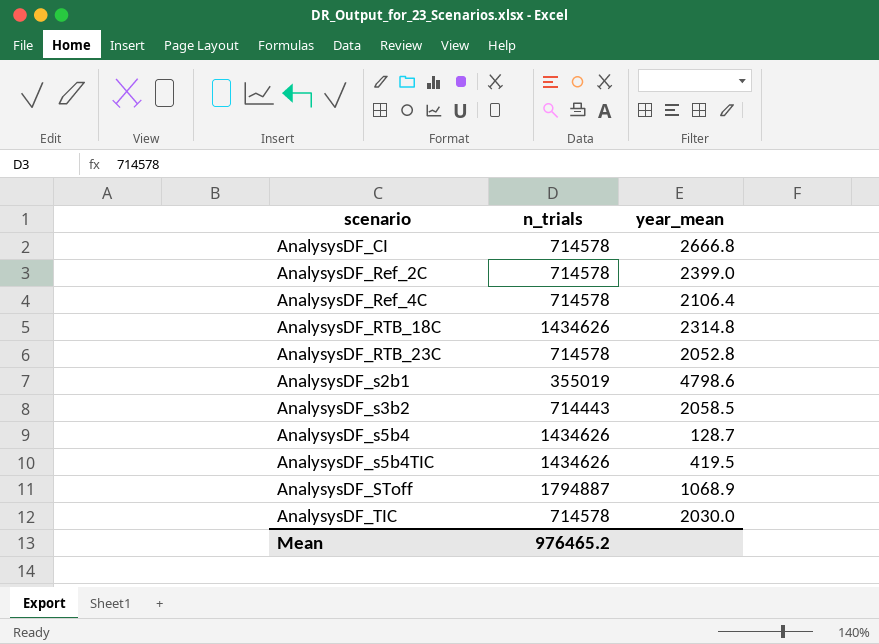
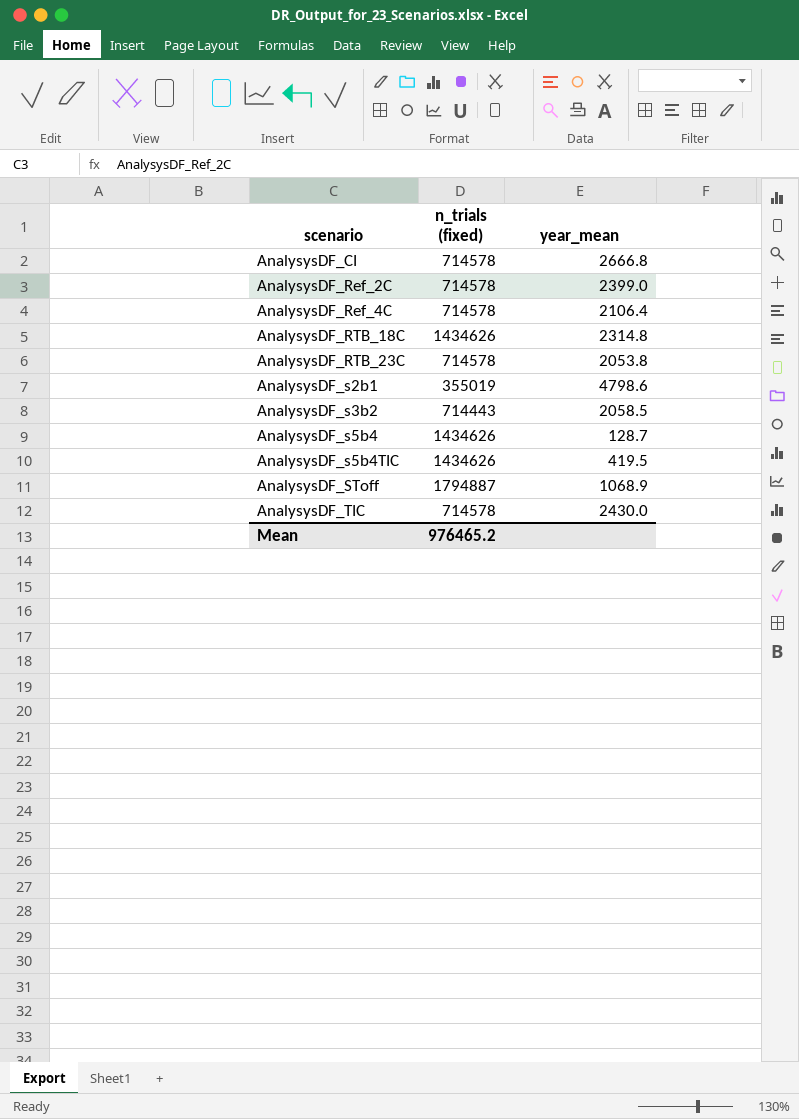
column name: n_trials -> n_trials (fixed)
AnalysysDF_RTB_23C | year_mean: 2052.8 -> 2053.8
AnalysysDF_TIC | year_mean: 2030.0 -> 2430.0

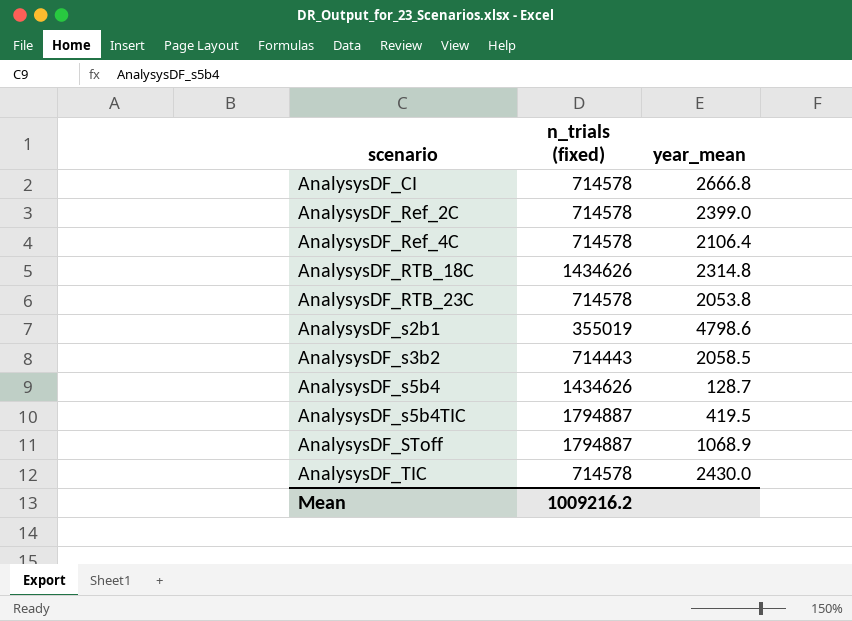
AnalysysDF_s5b4TIC | n_trials (fixed): 1434626 -> 1794887
Mean | n_trials (fixed): 976465.2 -> 1009216.2

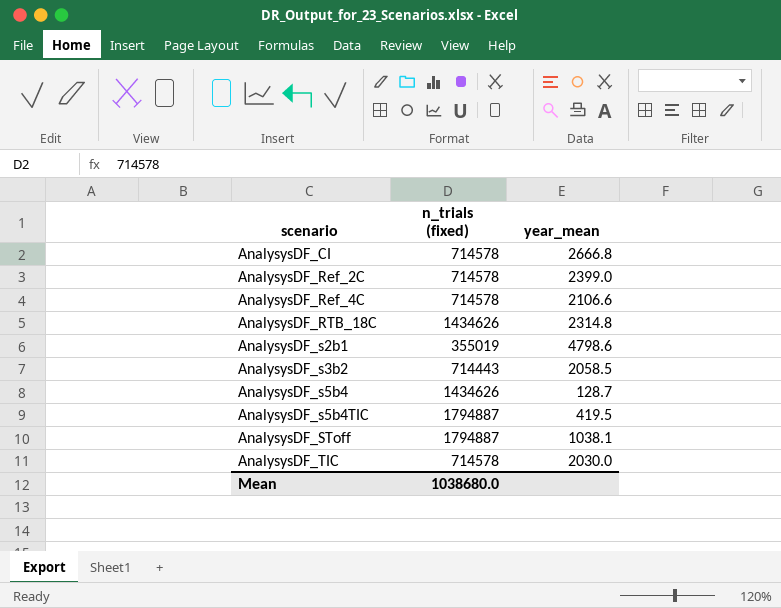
row AnalysysDF_RTB_23C: 714578 | 2053.8 -> none
AnalysysDF_Ref_4C | year_mean: 2106.4 -> 2106.6
AnalysysDF_SToff | year_mean: 1068.9 -> 1038.1
AnalysysDF_TIC | year_mean: 2430.0 -> 2030.0
Mean | n_trials (fixed): 1009216.2 -> 1038680.0

